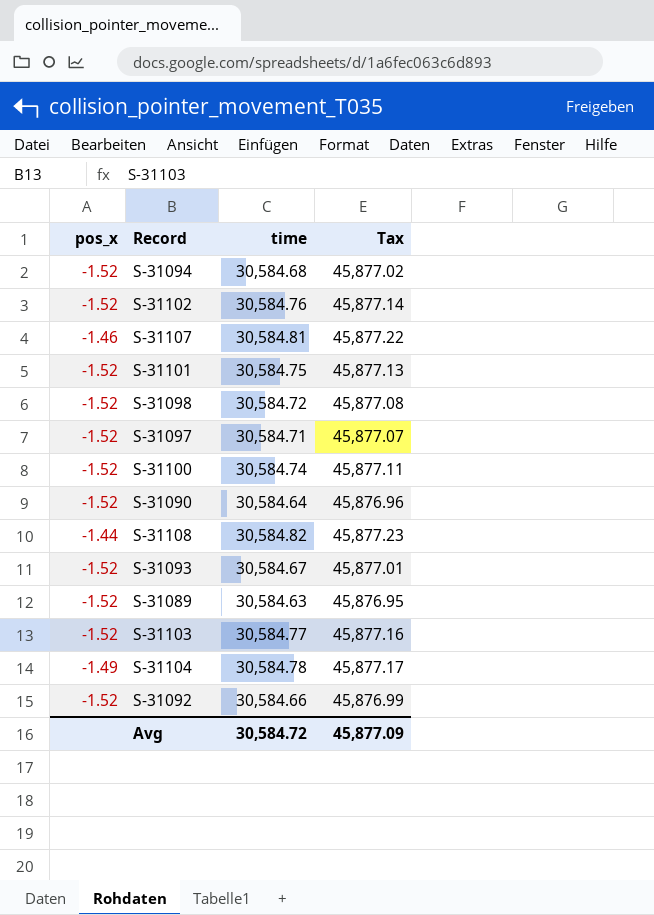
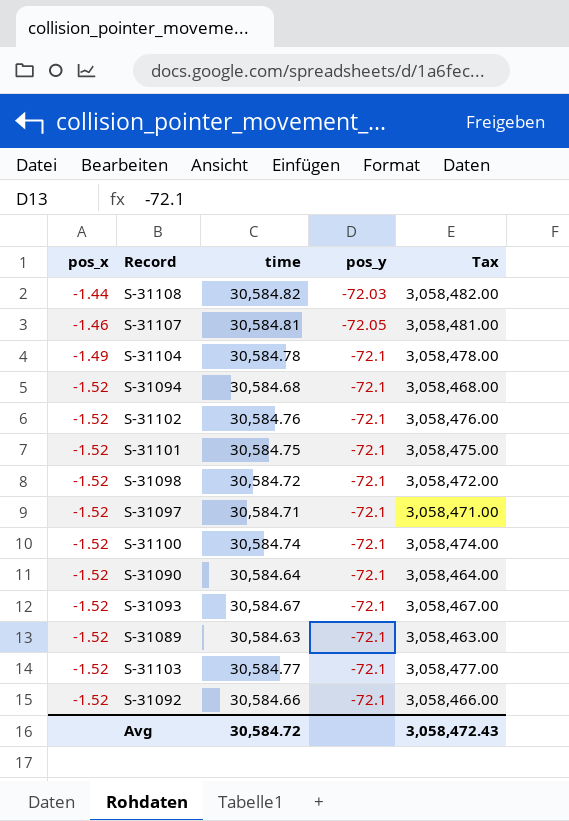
row order: none -> pos_x descending
column pos_y | position: none -> 4
column Tax | formula: [time] * 1.5 -> [time] * 100
Avg | Tax: 45,877.09 -> 3,058,472.43

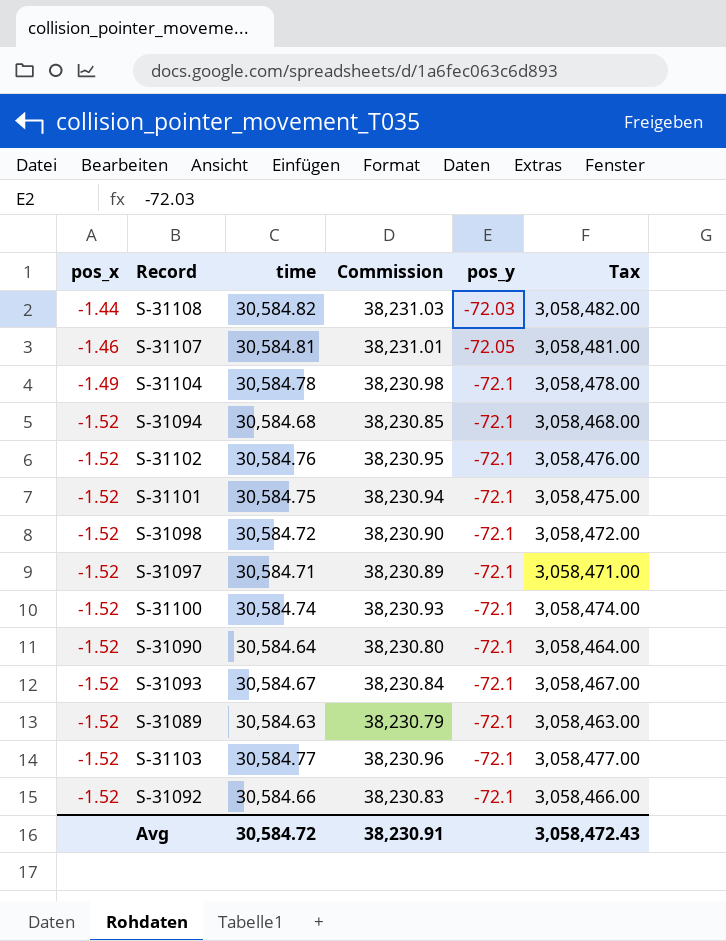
column Commission | formula: none -> [time] * 1.25

